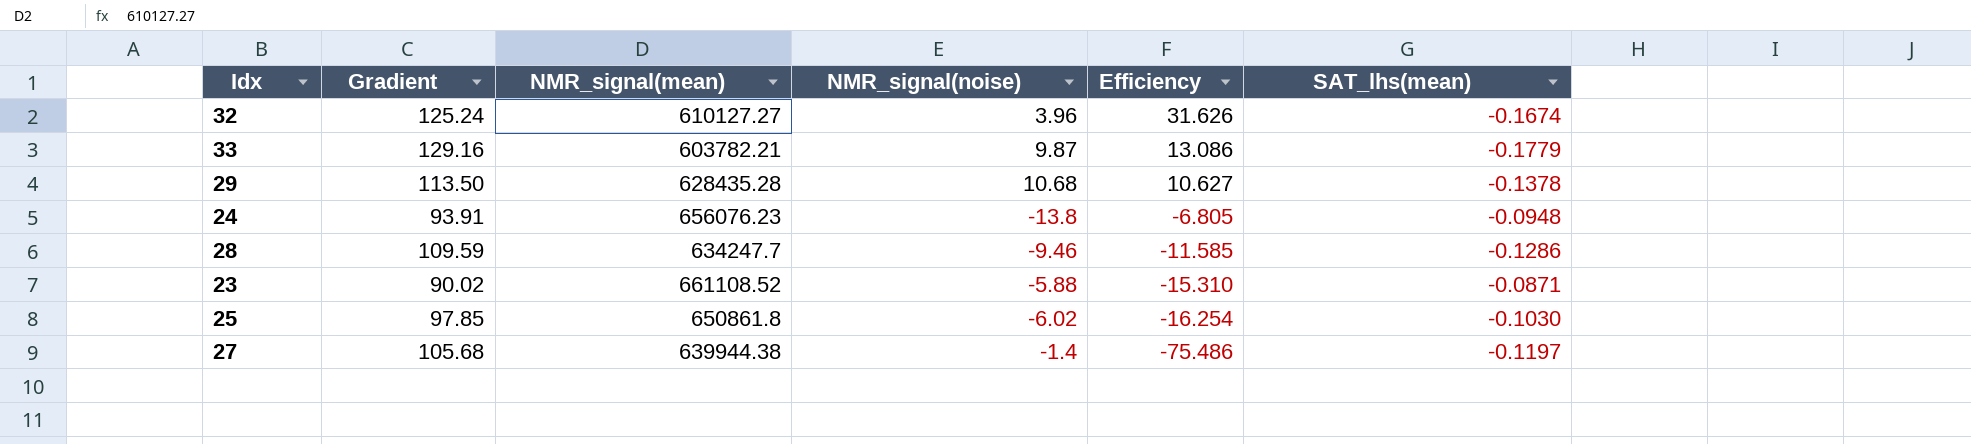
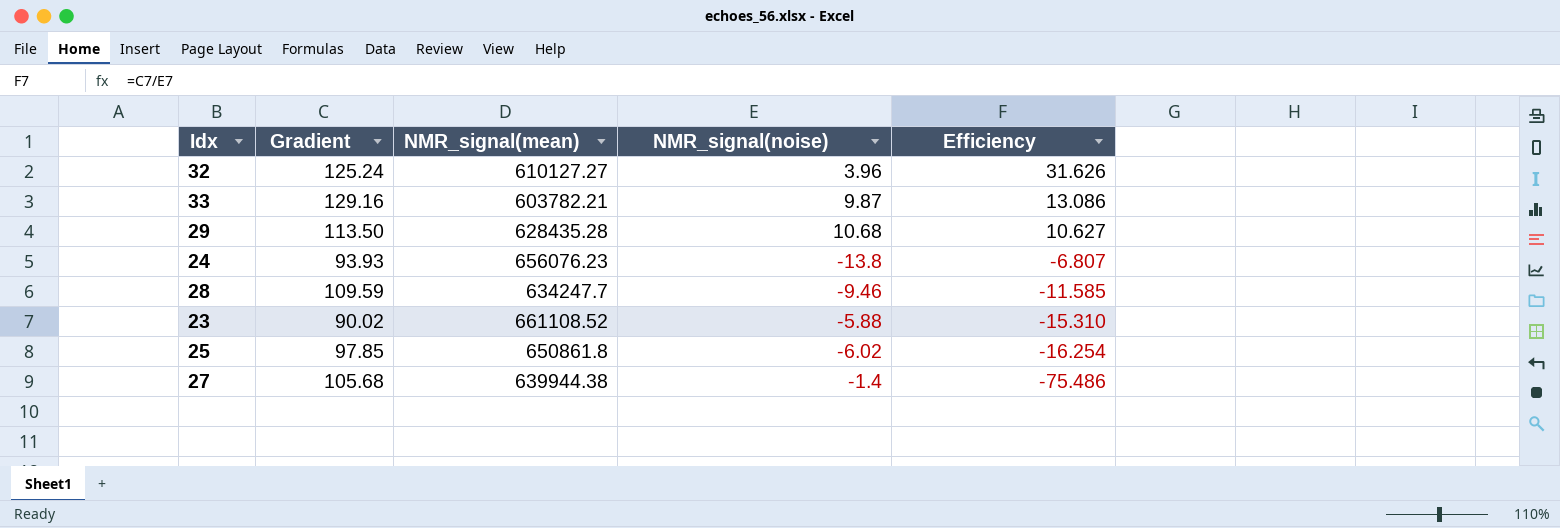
column SAT_lhs(mean) | position: 6 -> none
24 | Gradient: 93.91 -> 93.93
24 | Efficiency: -6.805 -> -6.807

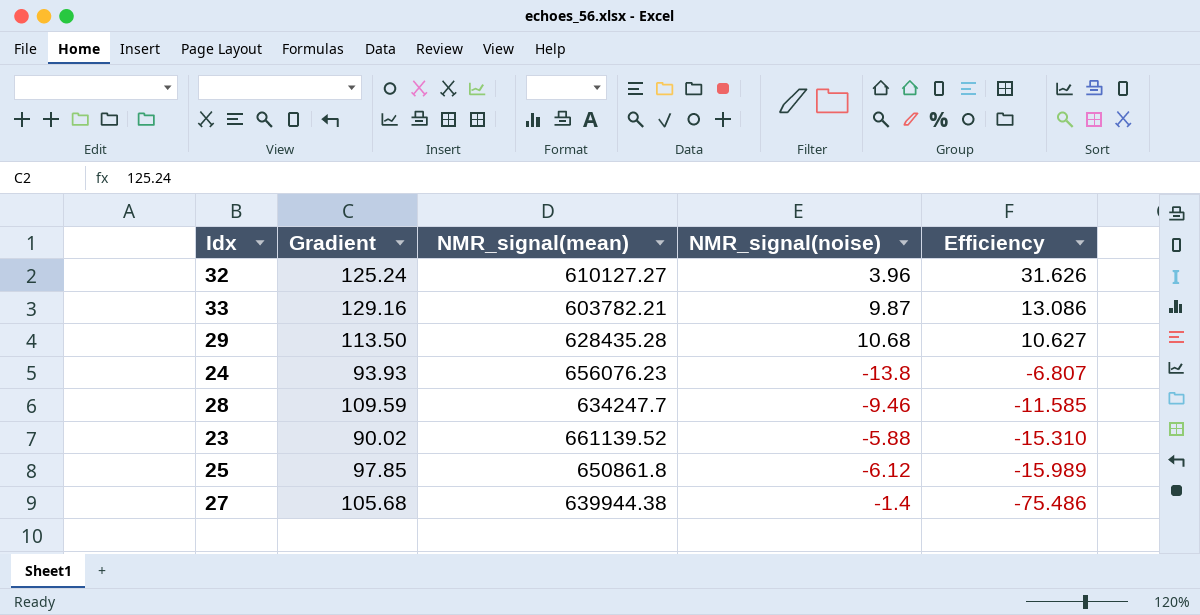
23 | NMR_signal(mean): 661108.52 -> 661139.52
25 | NMR_signal(noise): -6.02 -> -6.12
25 | Efficiency: -16.254 -> -15.989

